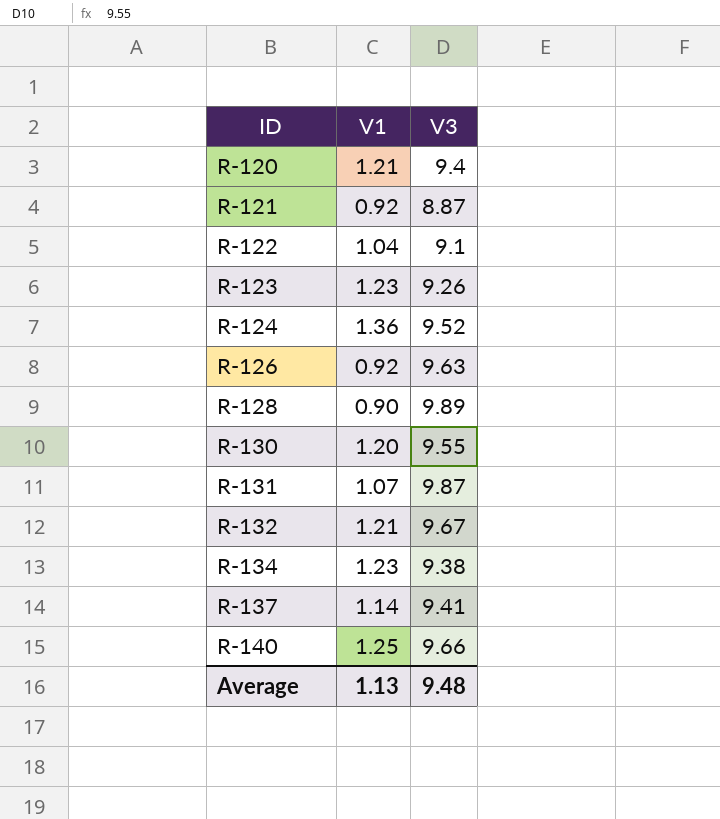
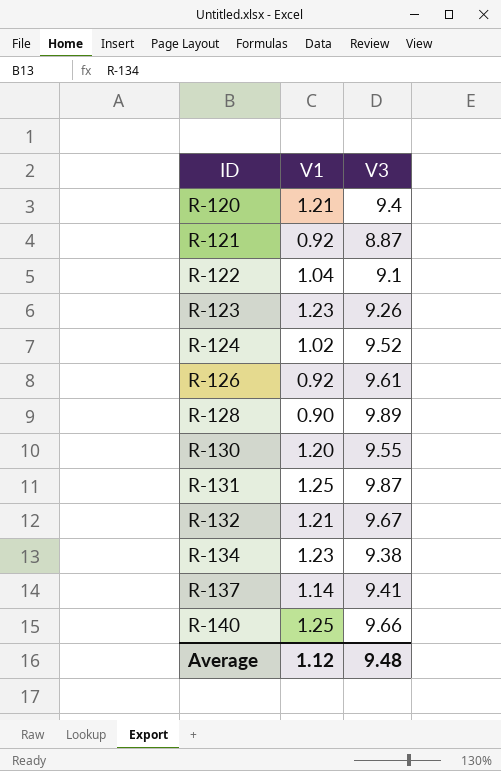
R-124 | V1: 1.36 -> 1.02
R-126 | V3: 9.63 -> 9.61
R-131 | V1: 1.07 -> 1.25
Average | V1: 1.13 -> 1.12

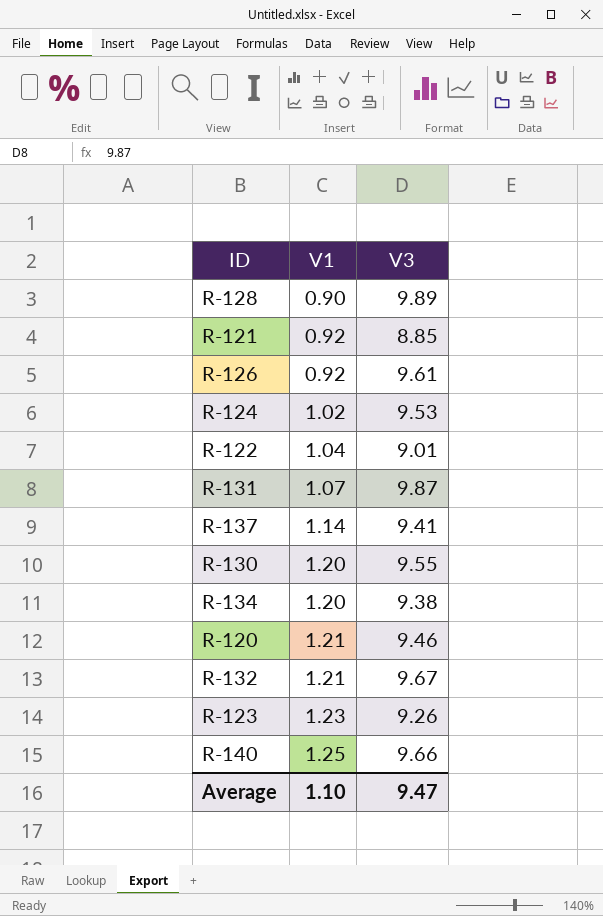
row order: ID ascending -> V1 ascending
R-121 | V3: 8.87 -> 8.85
R-124 | V3: 9.52 -> 9.53
R-122 | V3: 9.1 -> 9.01
R-131 | V1: 1.25 -> 1.07
R-134 | V1: 1.23 -> 1.20
R-120 | V3: 9.4 -> 9.46
Average | V1: 1.12 -> 1.10
Average | V3: 9.48 -> 9.47

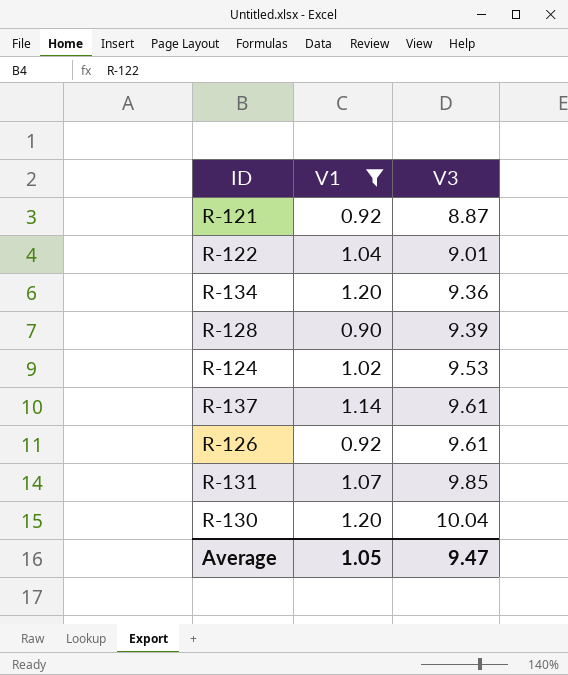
filter: none -> V1 <= 1.20
row order: V1 ascending -> V3 ascending
R-121 | V3: 8.85 -> 8.87
R-134 | V3: 9.38 -> 9.36
R-128 | V3: 9.89 -> 9.39
R-137 | V3: 9.41 -> 9.61
R-131 | V3: 9.87 -> 9.85
R-130 | V3: 9.55 -> 10.04
Average | V1: 1.10 -> 1.05

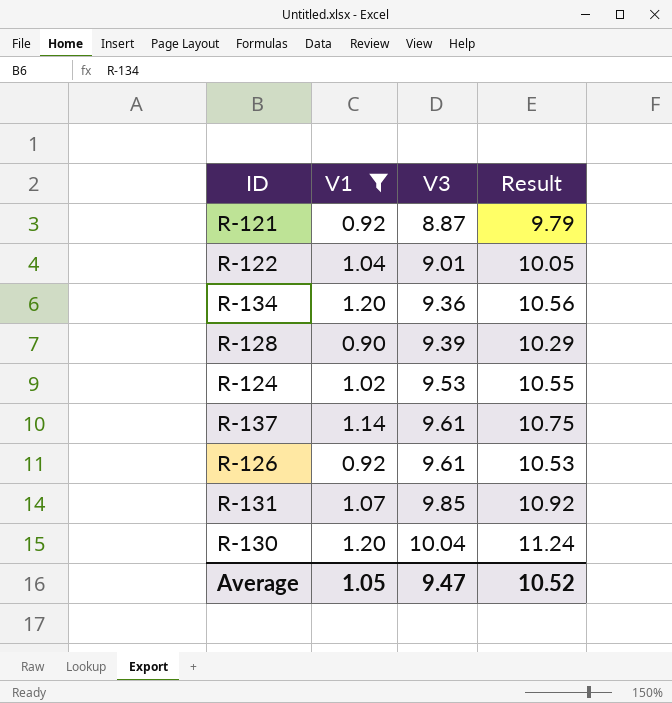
column Result | formula: none -> [V1] + [V3]

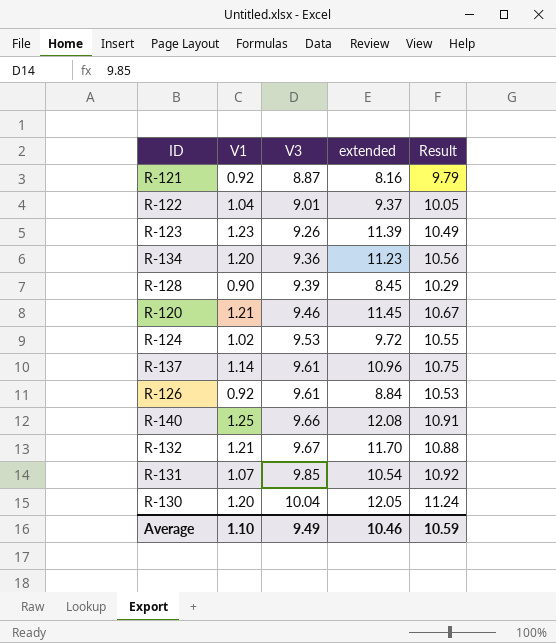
filter: V1 <= 1.20 -> none
column extended | formula: none -> [V1] * [V3]
Average | V1: 1.05 -> 1.10
Average | V3: 9.47 -> 9.49
Average | Result: 10.52 -> 10.59

